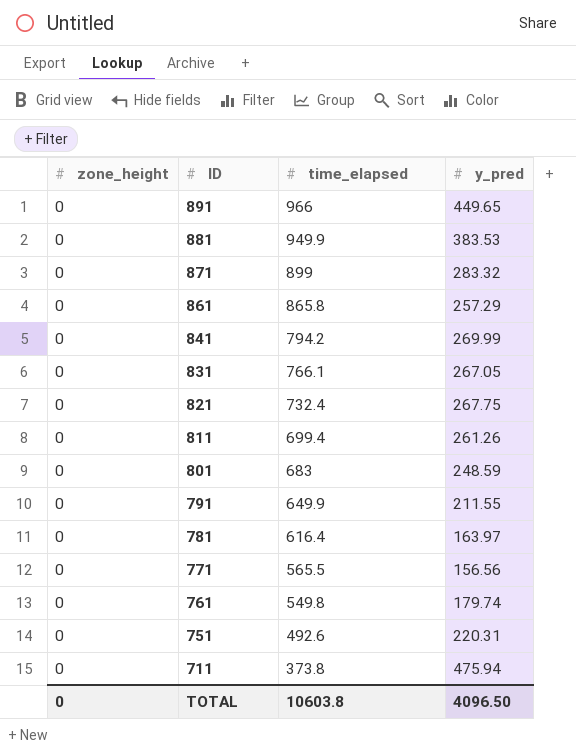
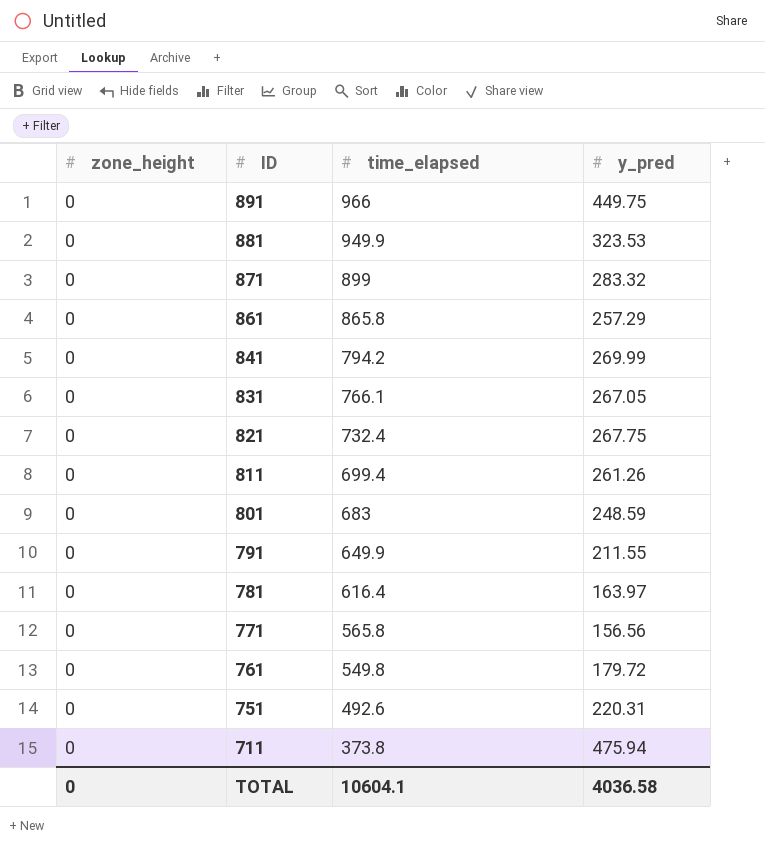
891 | y_pred: 449.65 -> 449.75
881 | y_pred: 383.53 -> 323.53
771 | time_elapsed: 565.5 -> 565.8
761 | y_pred: 179.74 -> 179.72
TOTAL | time_elapsed: 10603.8 -> 10604.1
TOTAL | y_pred: 4096.50 -> 4036.58

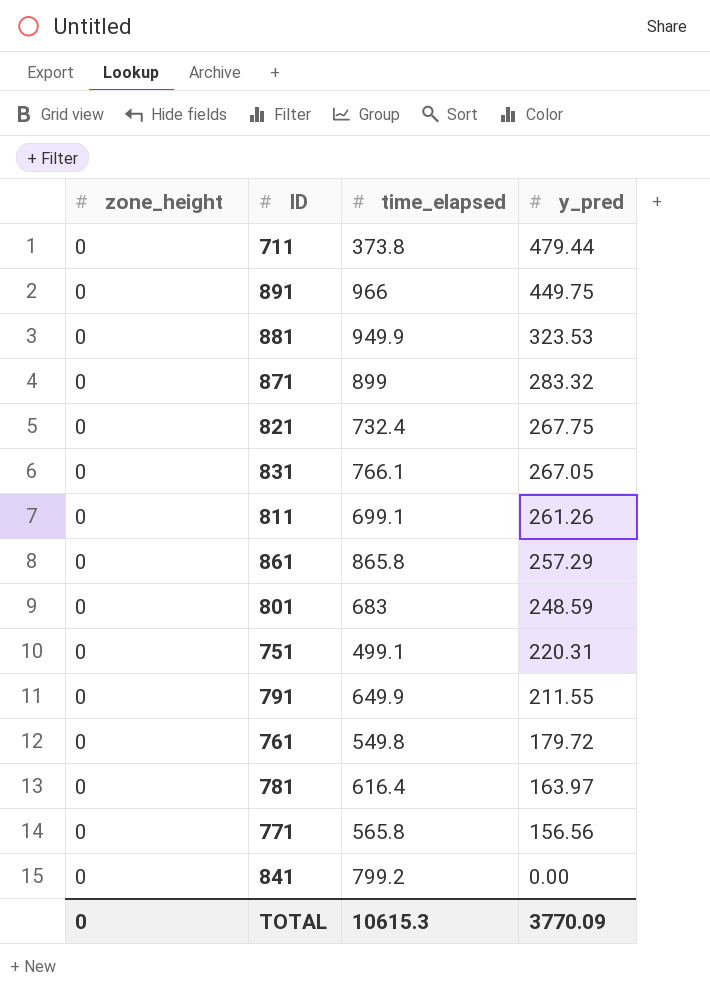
row order: ID descending -> y_pred descending
711 | y_pred: 475.94 -> 479.44
811 | time_elapsed: 699.4 -> 699.1
751 | time_elapsed: 492.6 -> 499.1
841 | time_elapsed: 794.2 -> 799.2
841 | y_pred: 269.99 -> 0.00
TOTAL | time_elapsed: 10604.1 -> 10615.3
TOTAL | y_pred: 4036.58 -> 3770.09

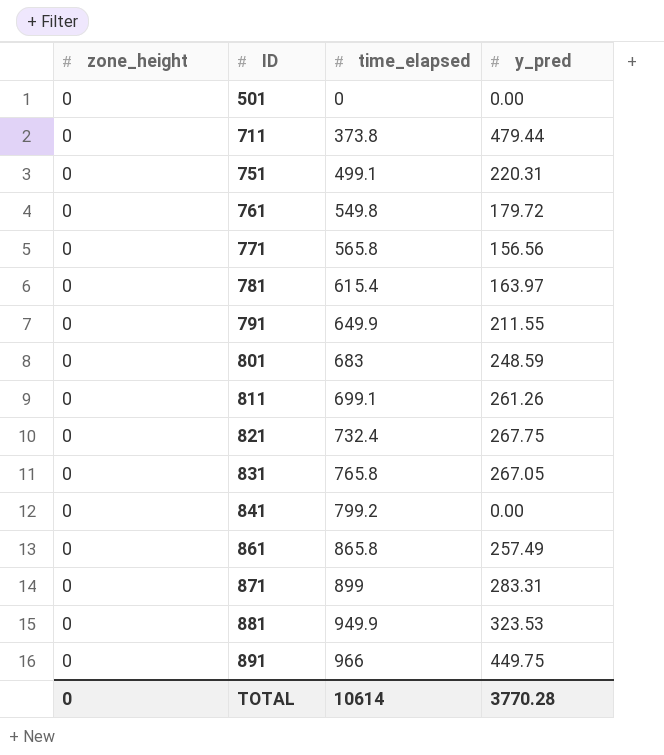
row order: y_pred descending -> ID ascending
row 501: none -> 0 | 0 | 0.00
781 | time_elapsed: 616.4 -> 615.4
831 | time_elapsed: 766.1 -> 765.8
861 | y_pred: 257.29 -> 257.49
871 | y_pred: 283.32 -> 283.31
TOTAL | time_elapsed: 10615.3 -> 10614
TOTAL | y_pred: 3770.09 -> 3770.28

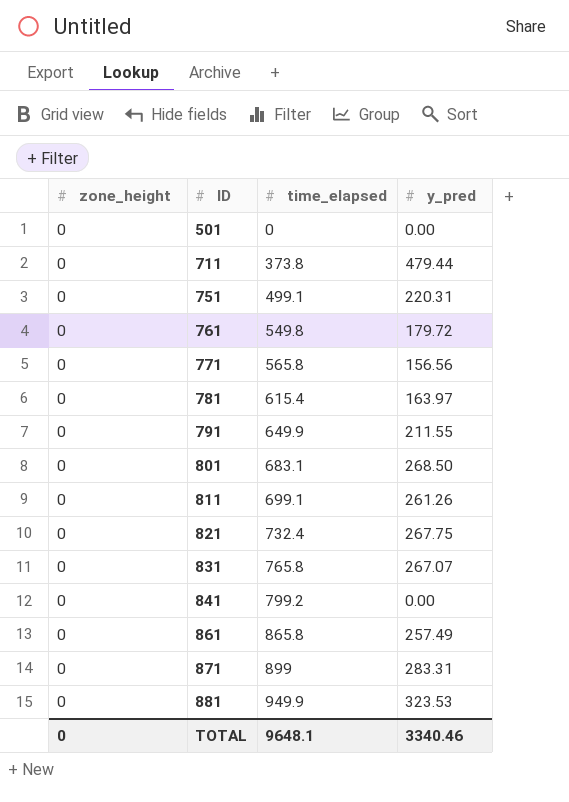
row 891: 0 | 966 | 449.75 -> none
801 | time_elapsed: 683 -> 683.1
801 | y_pred: 248.59 -> 268.50
831 | y_pred: 267.05 -> 267.07
TOTAL | time_elapsed: 10614 -> 9648.1
TOTAL | y_pred: 3770.28 -> 3340.46

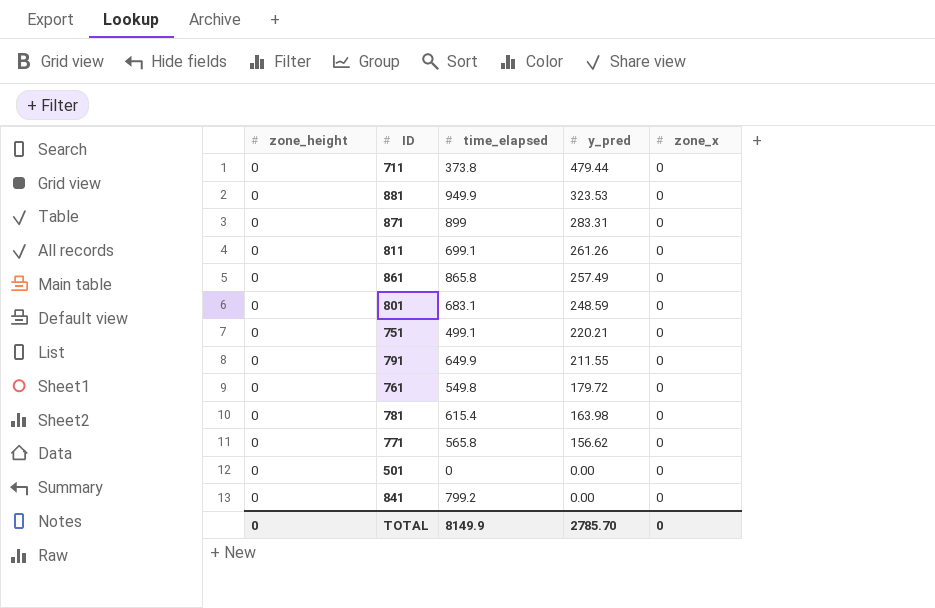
row order: ID ascending -> y_pred descending
column zone_x | position: none -> 5
row 821: 0 | 732.4 | 267.75 -> none
row 831: 0 | 765.8 | 267.07 -> none
801 | y_pred: 268.50 -> 248.59
751 | y_pred: 220.31 -> 220.21
781 | y_pred: 163.97 -> 163.98
771 | y_pred: 156.56 -> 156.62
TOTAL | time_elapsed: 9648.1 -> 8149.9
TOTAL | y_pred: 3340.46 -> 2785.70

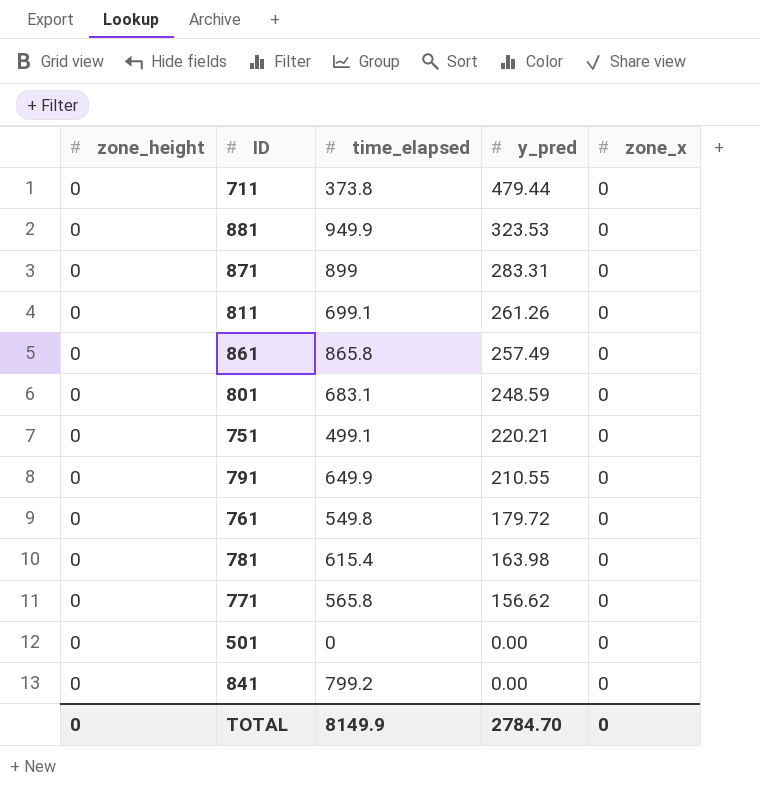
791 | y_pred: 211.55 -> 210.55
TOTAL | y_pred: 2785.70 -> 2784.70

